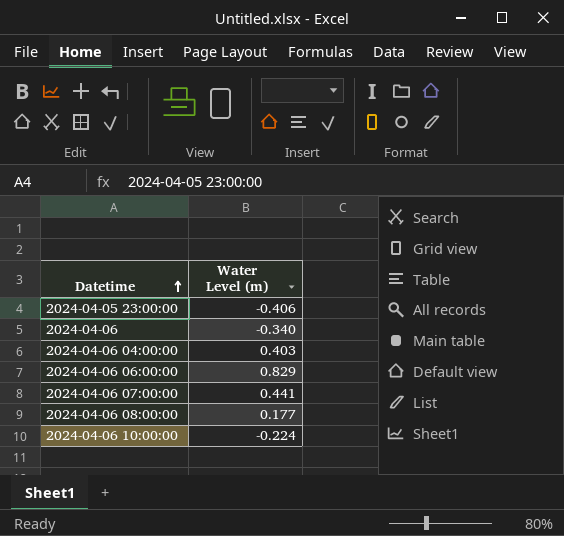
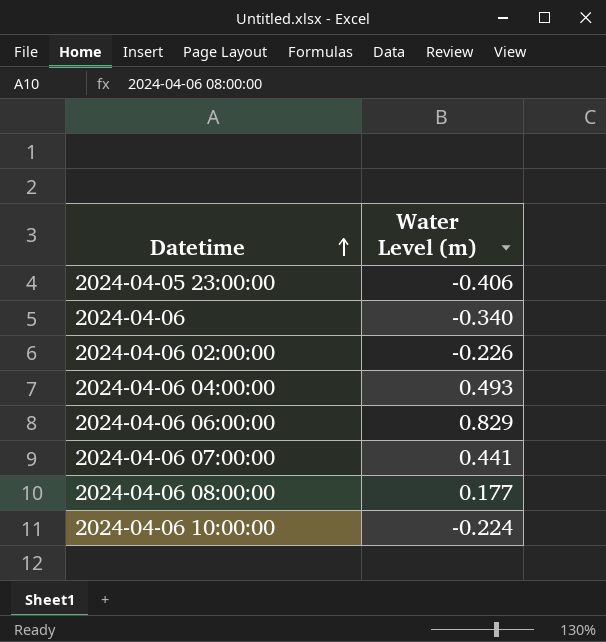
row 2024-04-06 02:00:00: none -> -0.226
2024-04-06 04:00:00 | Water Level (m): 0.403 -> 0.493

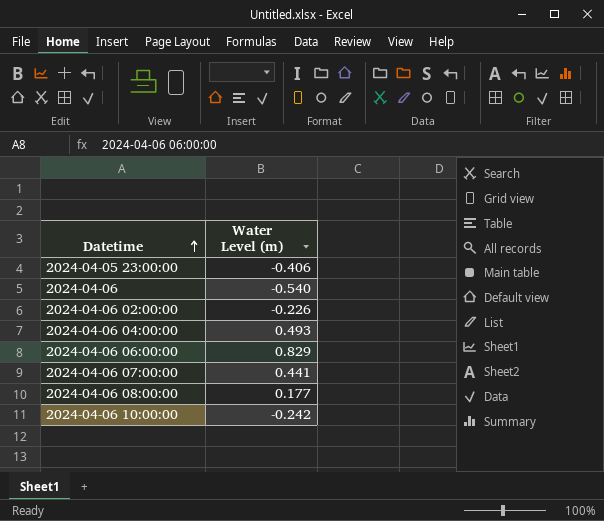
2024-04-06 | Water Level (m): -0.340 -> -0.540
2024-04-06 10:00:00 | Water Level (m): -0.224 -> -0.242

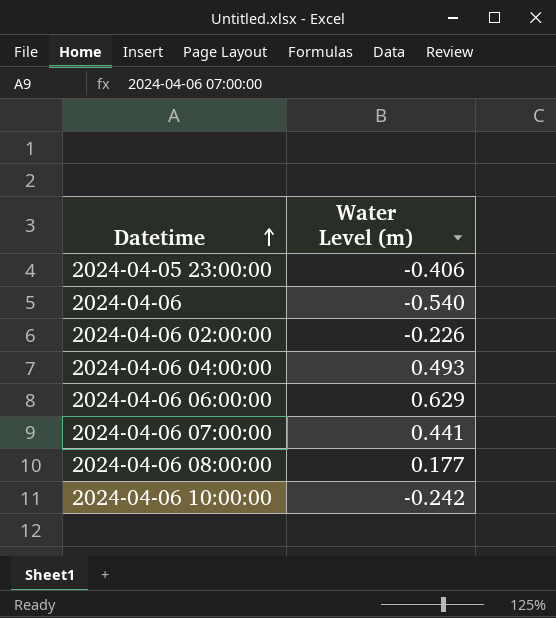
2024-04-06 06:00:00 | Water Level (m): 0.829 -> 0.629

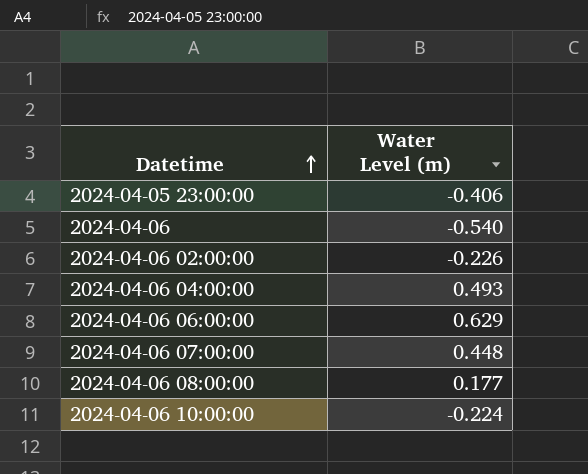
2024-04-06 07:00:00 | Water Level (m): 0.441 -> 0.448
2024-04-06 10:00:00 | Water Level (m): -0.242 -> -0.224

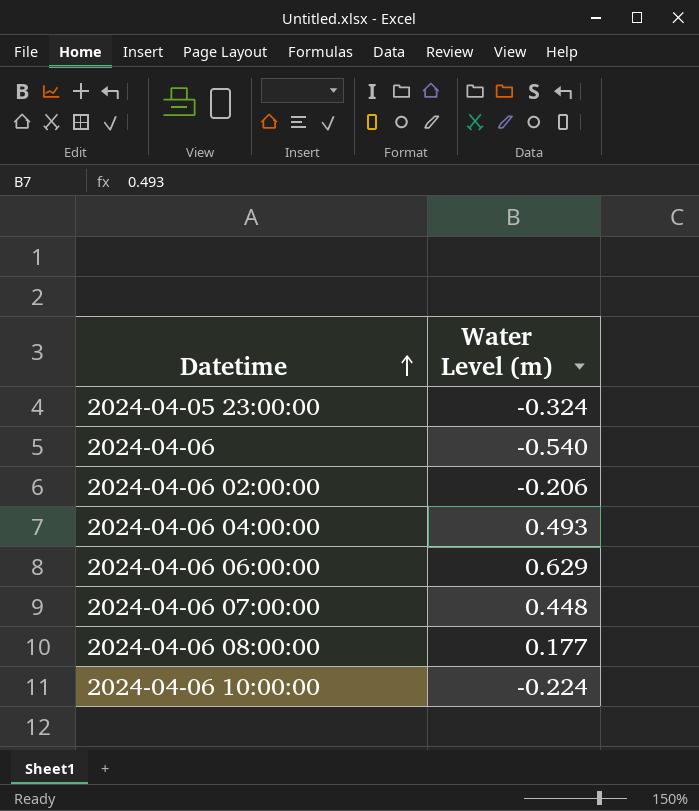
2024-04-05 23:00:00 | Water Level (m): -0.406 -> -0.324
2024-04-06 02:00:00 | Water Level (m): -0.226 -> -0.206

